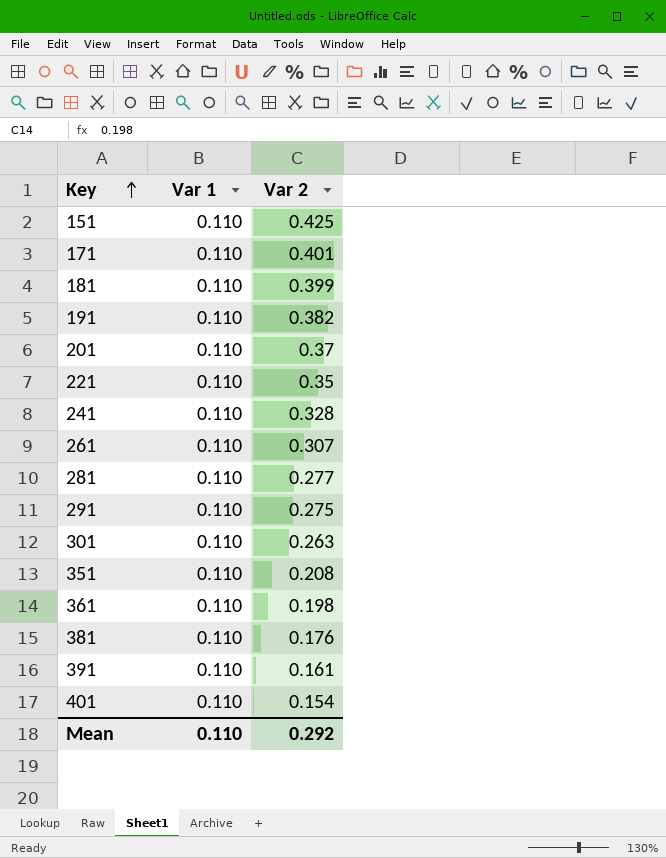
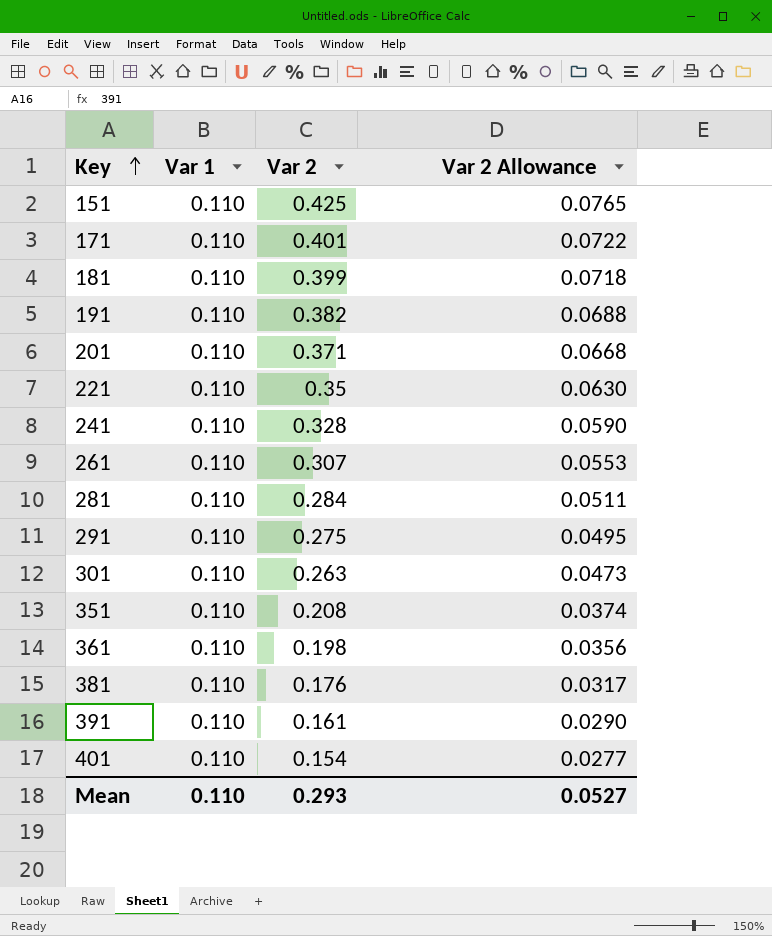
column Var 2 Allowance | formula: none -> [Var 2] * 0.18
201 | Var 2: 0.37 -> 0.371
281 | Var 2: 0.277 -> 0.284
Mean | Var 2: 0.292 -> 0.293

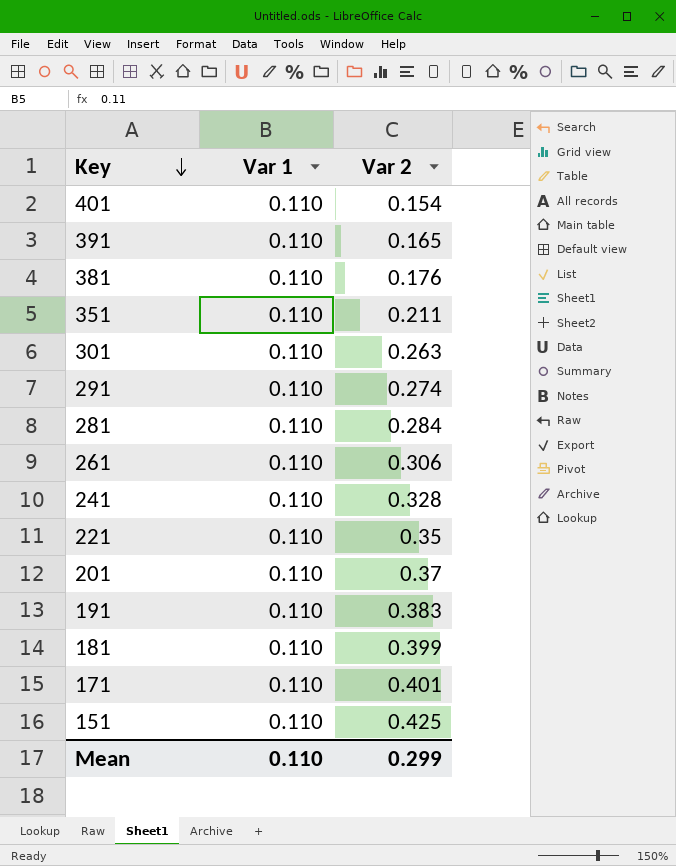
row order: Key ascending -> Key descending
column Var 2 Allowance | formula: [Var 2] * 0.18 -> none
row 361: 0.110 | 0.198 | 0.0356 -> none
391 | Var 2: 0.161 -> 0.165
351 | Var 2: 0.208 -> 0.211
291 | Var 2: 0.275 -> 0.274
261 | Var 2: 0.307 -> 0.306
201 | Var 2: 0.371 -> 0.37
191 | Var 2: 0.382 -> 0.383
Mean | Var 2: 0.293 -> 0.299

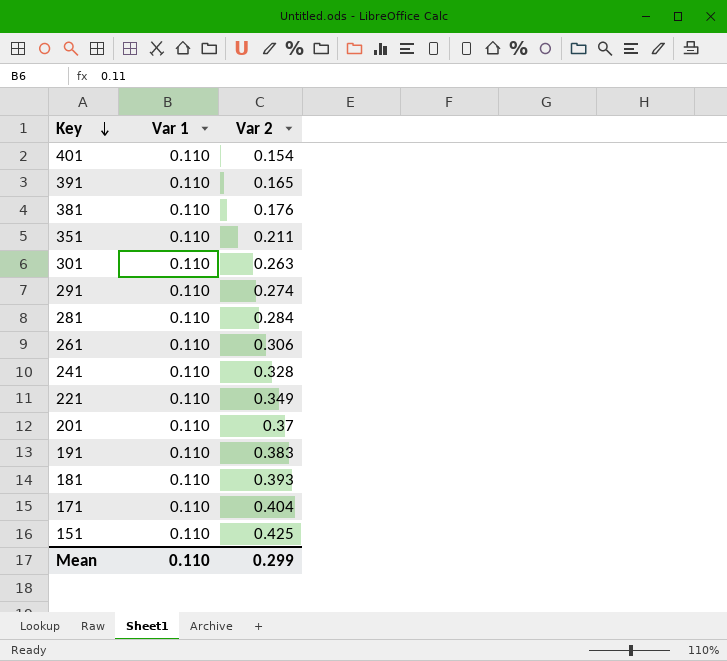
221 | Var 2: 0.35 -> 0.349
181 | Var 2: 0.399 -> 0.393
171 | Var 2: 0.401 -> 0.404

